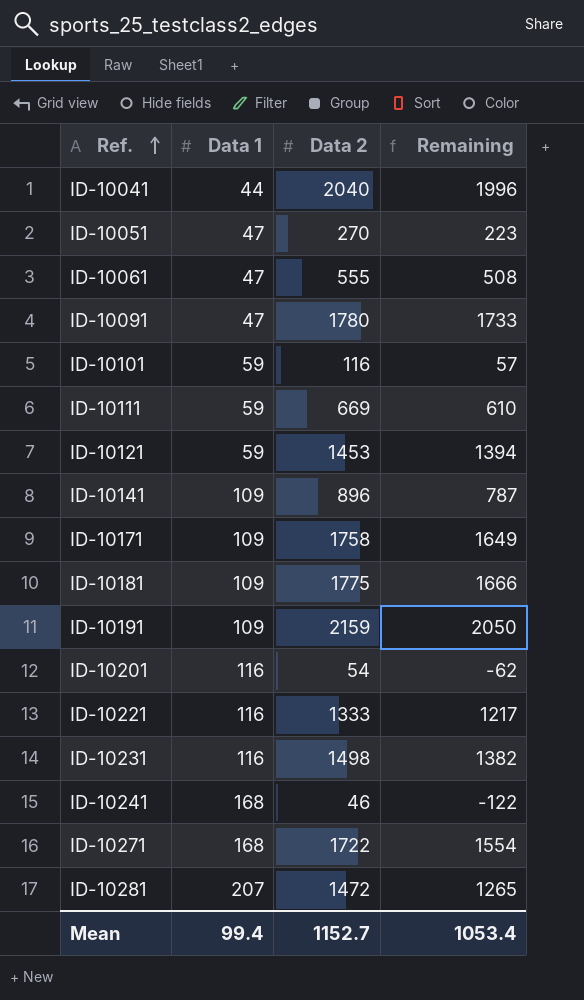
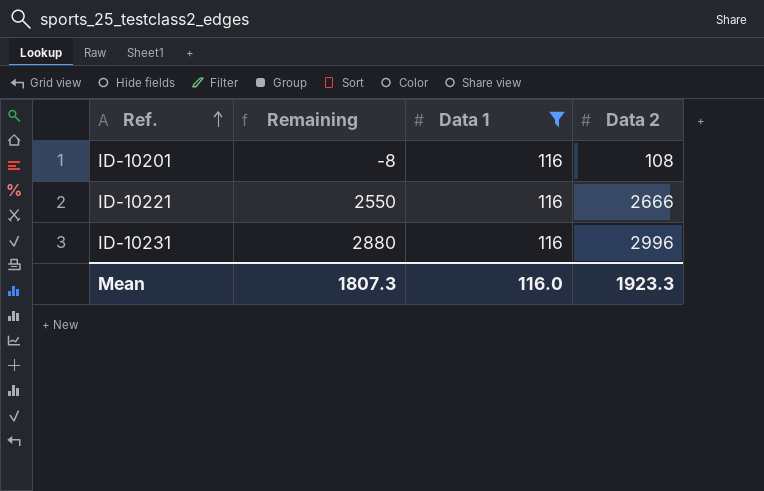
filter: none -> Data 1 = 116
column Remaining | position: 4 -> 2
ID-10201 | Remaining: -62 -> -8
ID-10201 | Data 2: 54 -> 108
ID-10221 | Remaining: 1217 -> 2550
ID-10221 | Data 2: 1333 -> 2666
ID-10231 | Remaining: 1382 -> 2880
ID-10231 | Data 2: 1498 -> 2996
Mean | Remaining: 1053.4 -> 1807.3
Mean | Data 1: 99.4 -> 116.0
Mean | Data 2: 1152.7 -> 1923.3

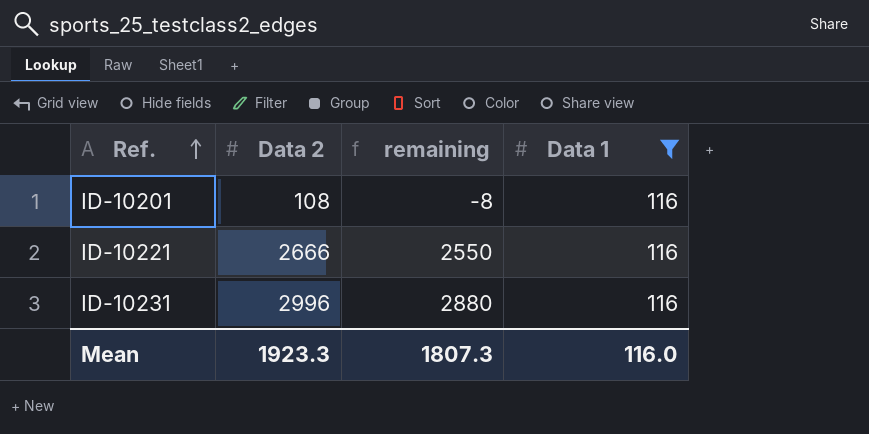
column Data 2 | position: 4 -> 2
column name: Remaining -> remaining

